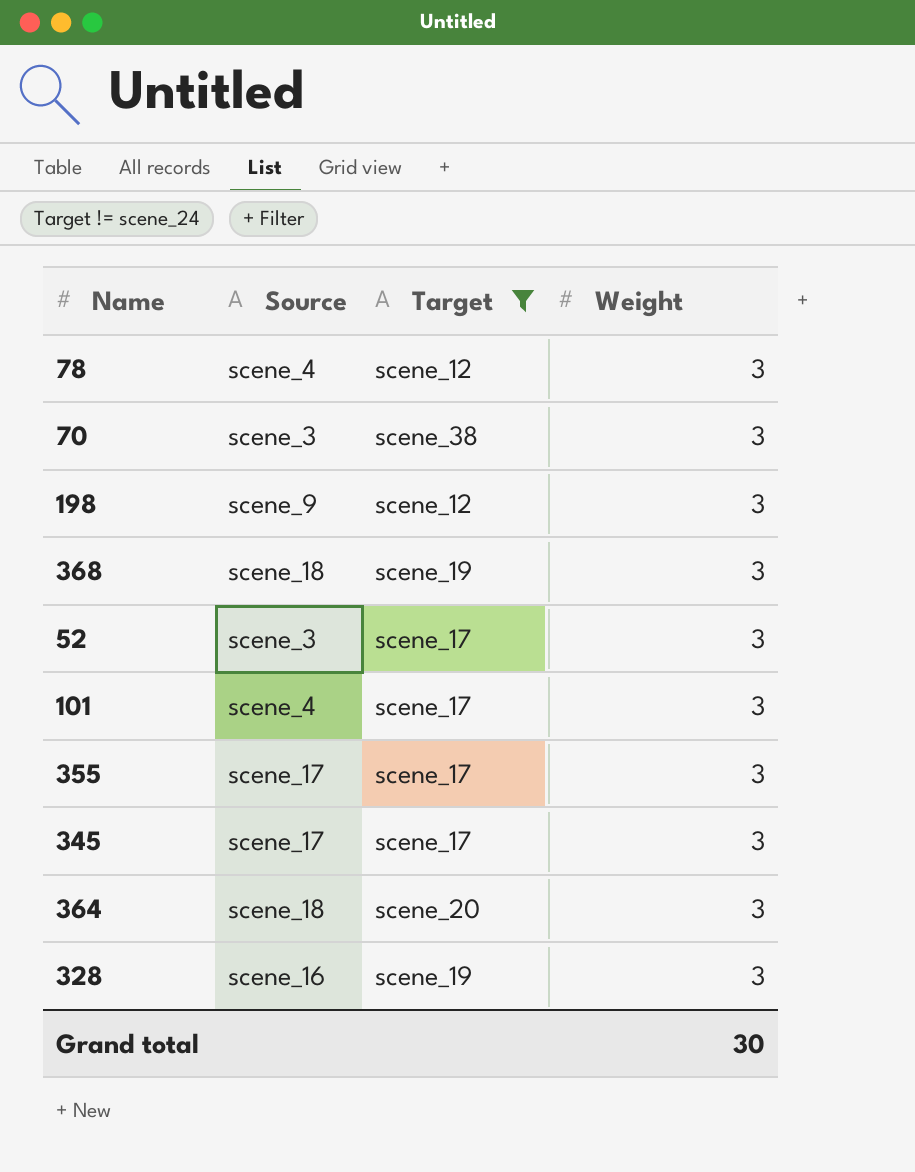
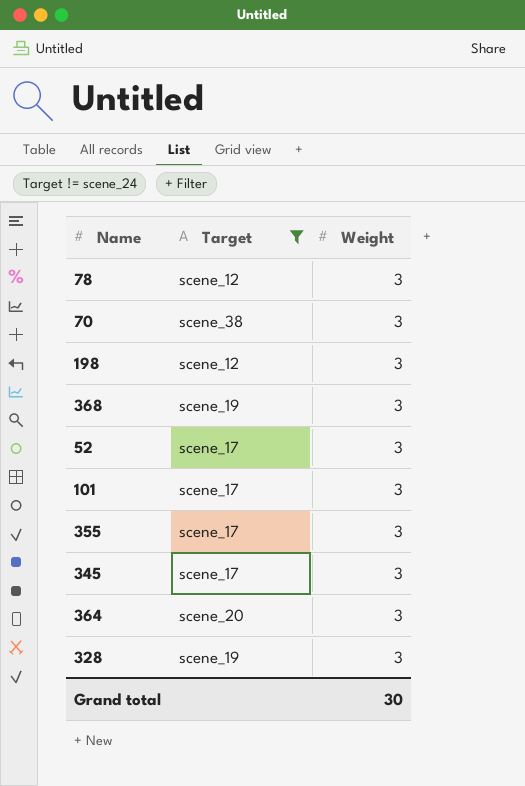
column Source | position: 2 -> none

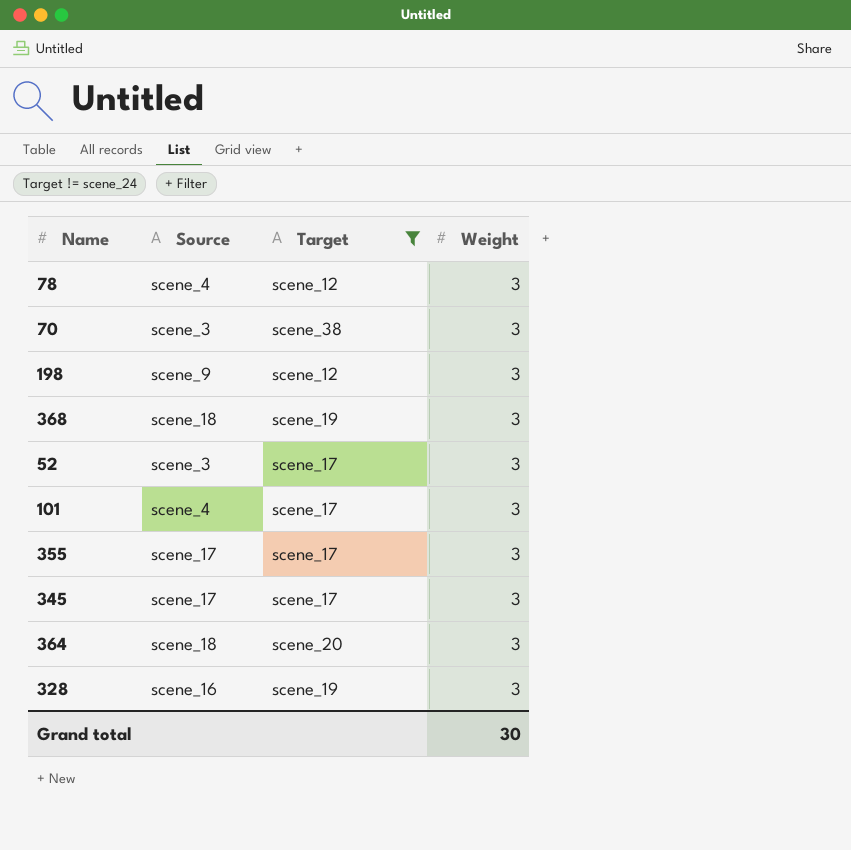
column Source | position: none -> 2

